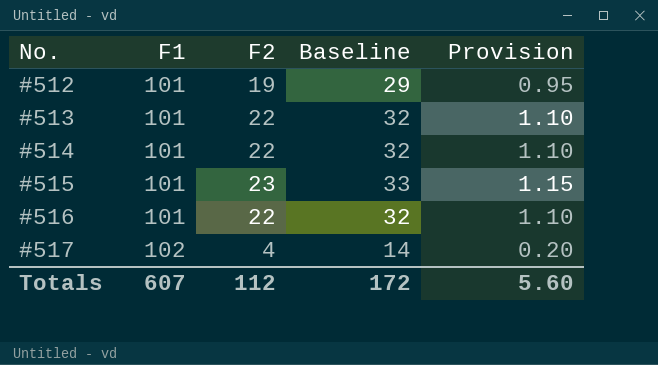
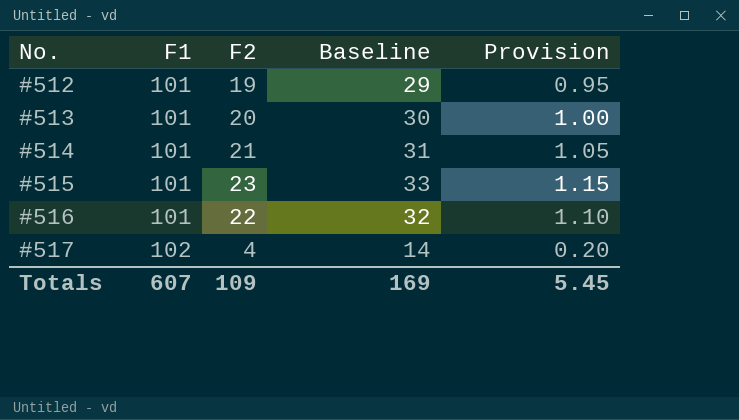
#513 | F2: 22 -> 20
#513 | Baseline: 32 -> 30
#513 | Provision: 1.10 -> 1.00
#514 | F2: 22 -> 21
#514 | Baseline: 32 -> 31
#514 | Provision: 1.10 -> 1.05
Totals | F2: 112 -> 109
Totals | Baseline: 172 -> 169
Totals | Provision: 5.60 -> 5.45

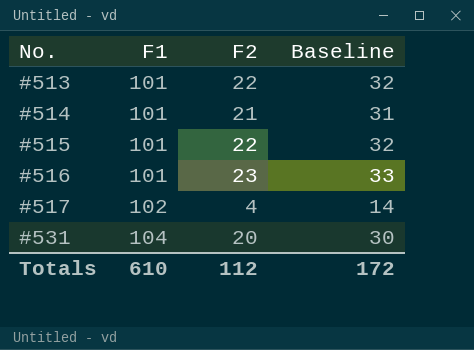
column Provision | formula: [F2] * 0.05 -> none
row #512: 101 | 19 | 29 | 0.95 -> none
#513 | F2: 20 -> 22
#513 | Baseline: 30 -> 32
#515 | F2: 23 -> 22
#515 | Baseline: 33 -> 32
#516 | F2: 22 -> 23
#516 | Baseline: 32 -> 33
row #531: none -> 104 | 20 | 30
Totals | F1: 607 -> 610
Totals | F2: 109 -> 112
Totals | Baseline: 169 -> 172

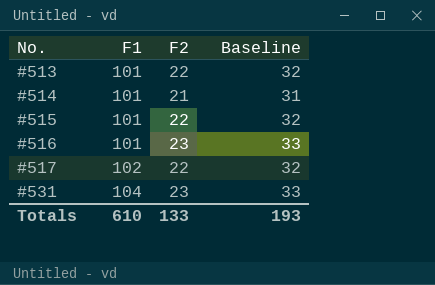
#517 | F2: 4 -> 22
#517 | Baseline: 14 -> 32
#531 | F2: 20 -> 23
#531 | Baseline: 30 -> 33
Totals | F2: 112 -> 133
Totals | Baseline: 172 -> 193

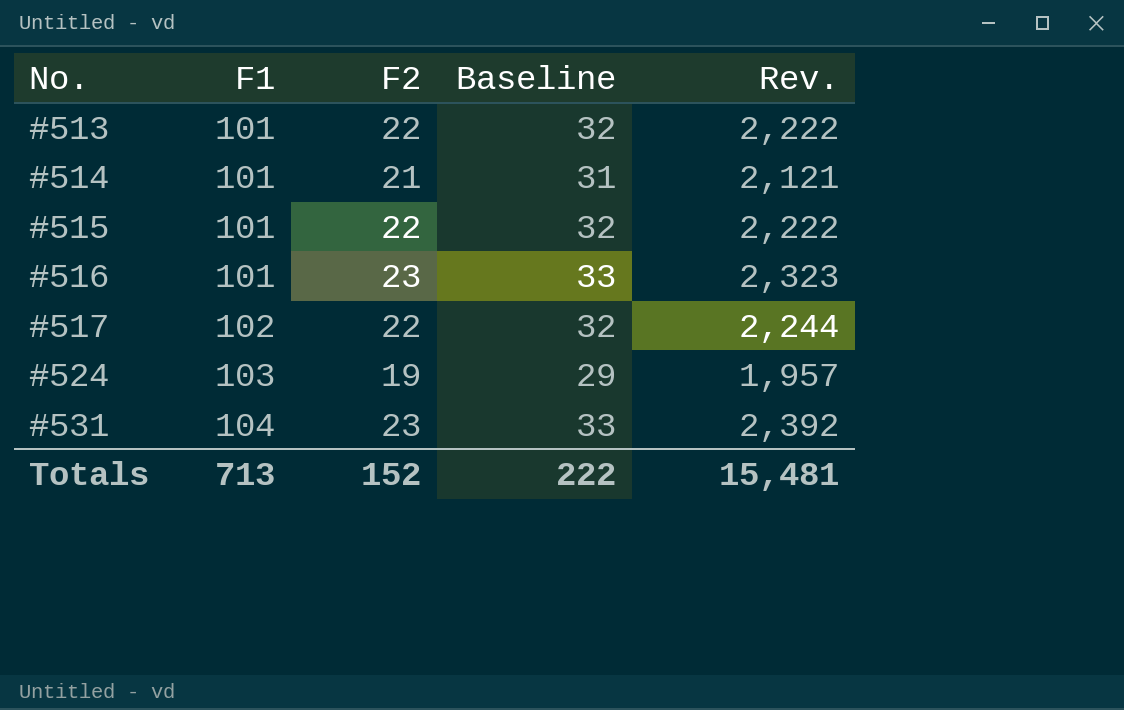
column Rev. | formula: none -> [F1] * [F2]
row #524: none -> 103 | 19 | 29 | 1,957
Totals | F1: 610 -> 713
Totals | F2: 133 -> 152
Totals | Baseline: 193 -> 222

